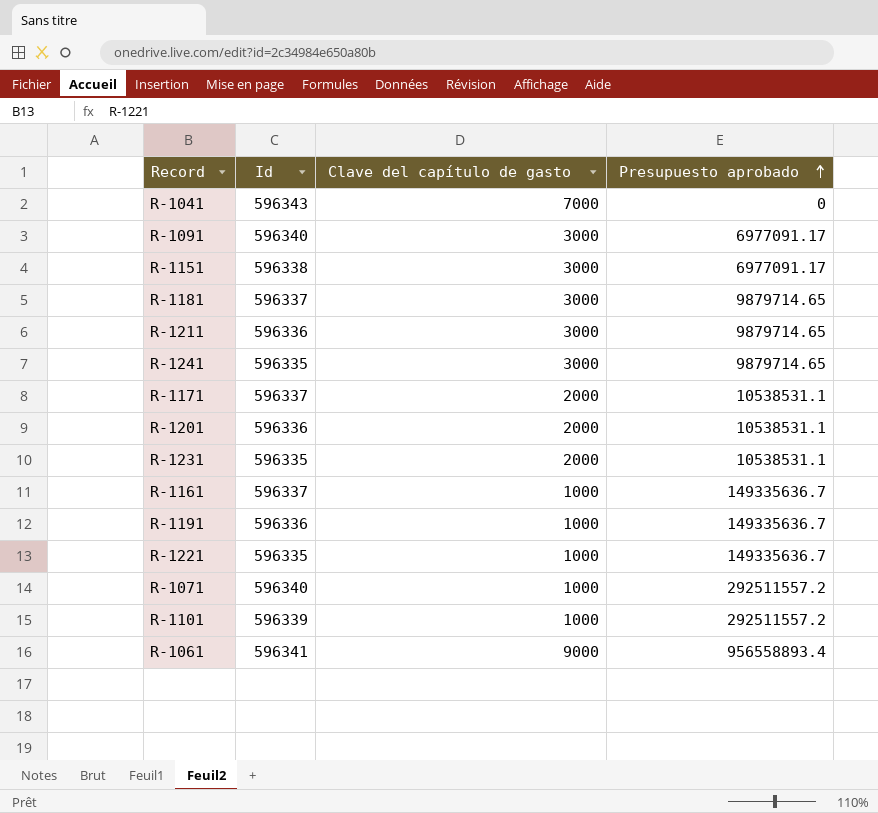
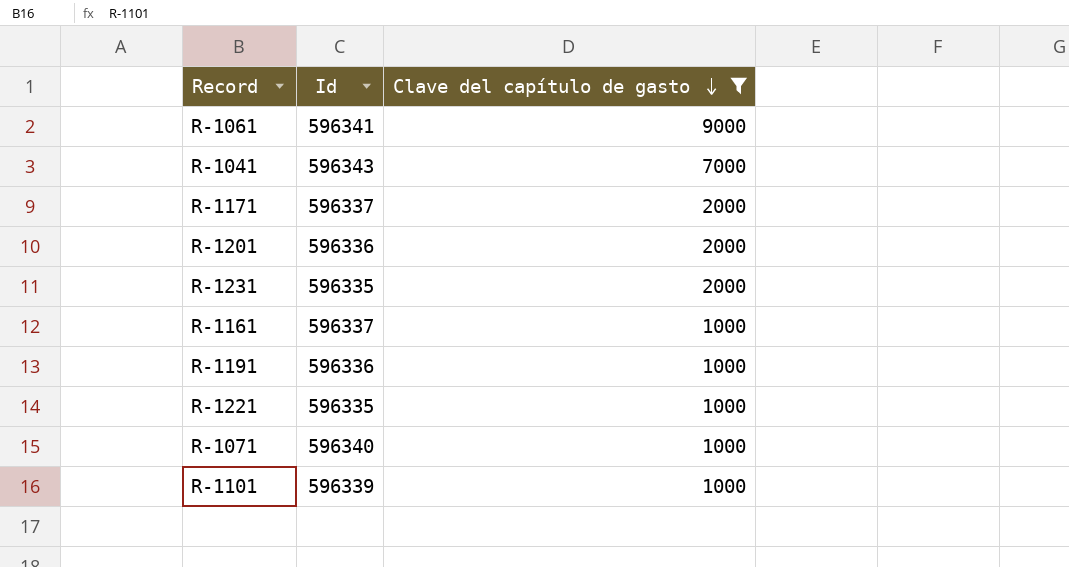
filter: none -> Clave del capítulo de gasto != 3000
row order: Presupuesto aprobado ascending -> Clave del capítulo de gasto descending
column Presupuesto aprobado | position: 4 -> none

